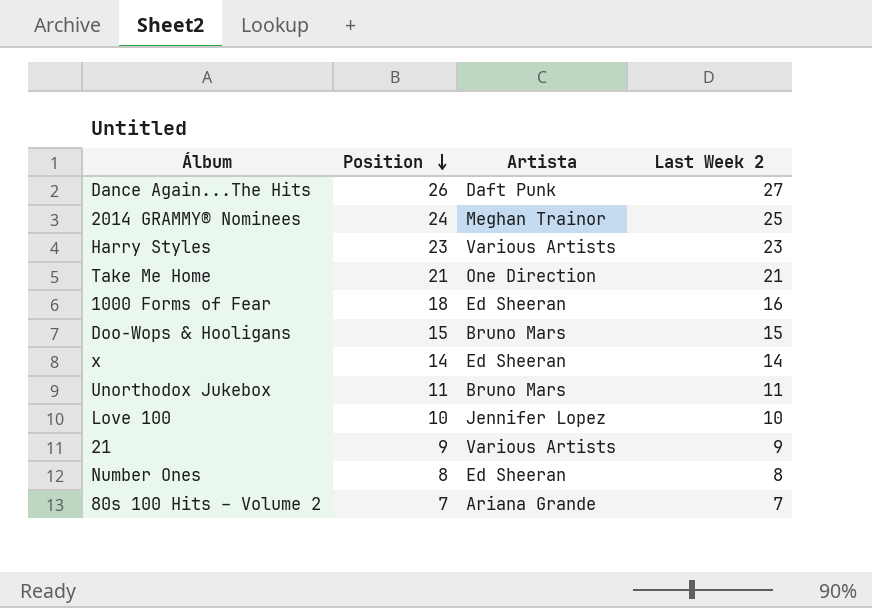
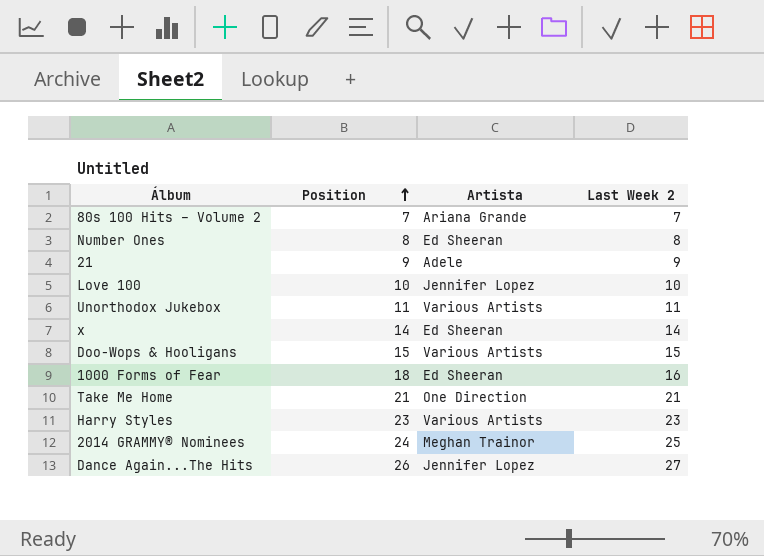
row order: Position descending -> Position ascending
21 | Artista: Various Artists -> Adele
Unorthodox Jukebox | Artista: Bruno Mars -> Various Artists
Doo-Wops & Hooligans | Artista: Bruno Mars -> Various Artists
Dance Again...The Hits | Artista: Daft Punk -> Jennifer Lopez

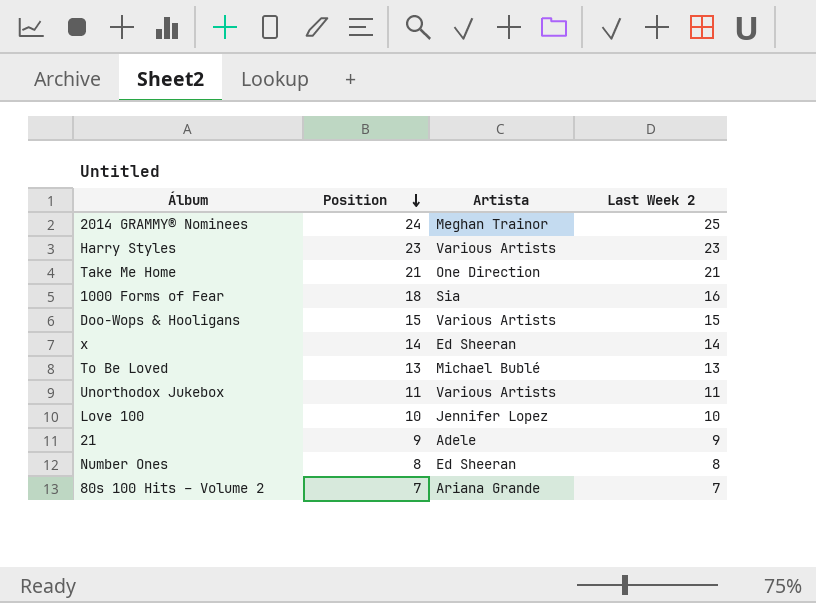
row order: Position ascending -> Position descending
row Dance Again...The Hits: 26 | Jennifer Lopez | 27 -> none
1000 Forms of Fear | Artista: Ed Sheeran -> Sia
row To Be Loved: none -> 13 | Michael Bublé | 13

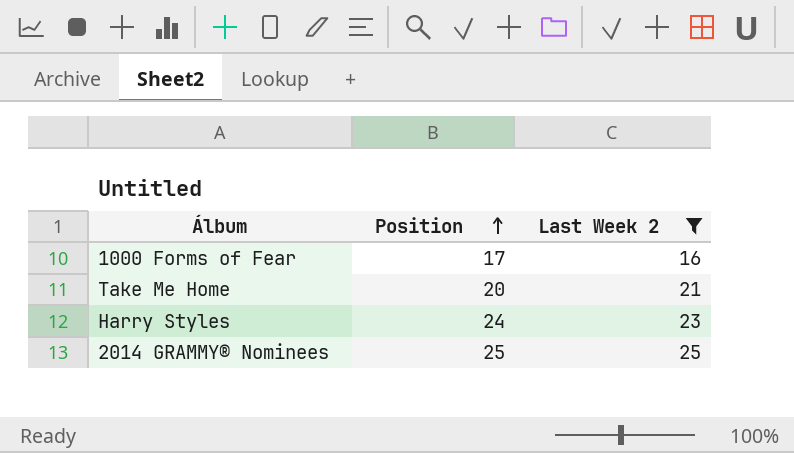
filter: none -> Last Week 2 >= 16
row order: Position descending -> Position ascending
column Artista | position: 3 -> none
1000 Forms of Fear | Position: 18 -> 17
Take Me Home | Position: 21 -> 20
Harry Styles | Position: 23 -> 24
2014 GRAMMY® Nominees | Position: 24 -> 25

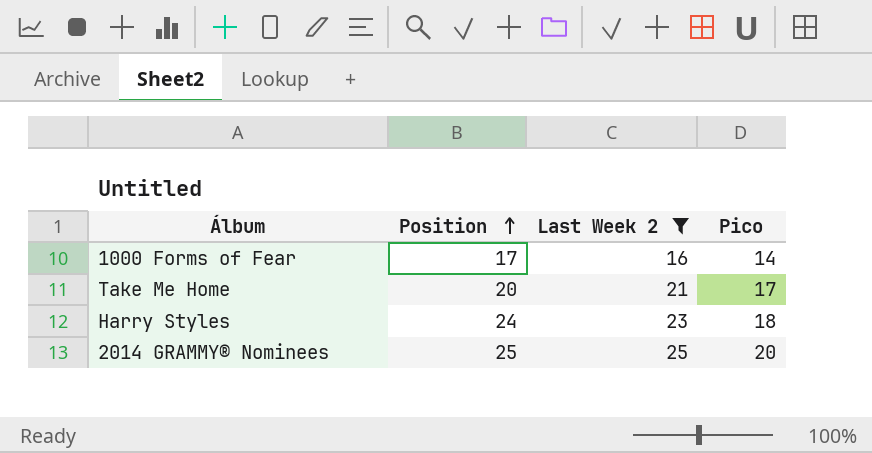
column Pico | position: none -> 4

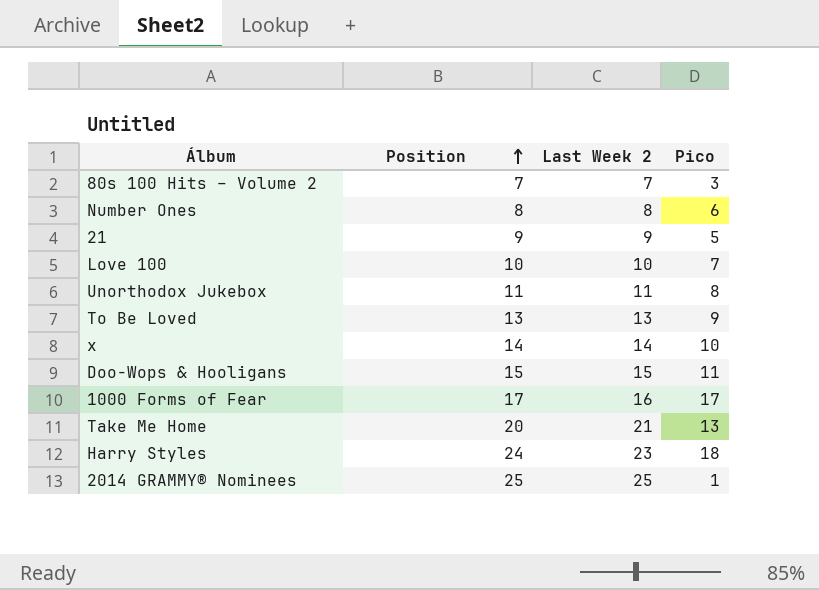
filter: Last Week 2 >= 16 -> none
1000 Forms of Fear | Pico: 14 -> 17
Take Me Home | Pico: 17 -> 13
2014 GRAMMY® Nominees | Pico: 20 -> 1

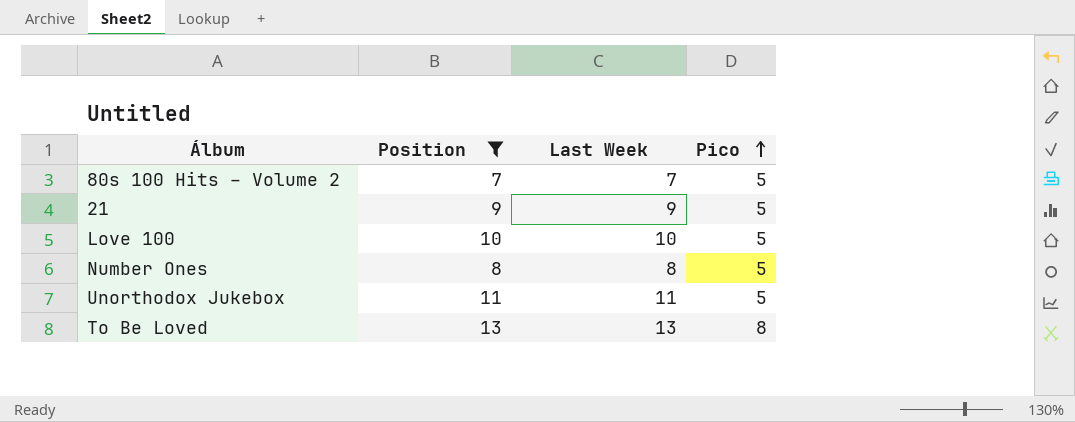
filter: none -> Position <= 13
row order: Position ascending -> Pico ascending
column name: Last Week 2 -> Last Week
80s 100 Hits – Volume 2 | Pico: 3 -> 5
Love 100 | Pico: 7 -> 5
Number Ones | Pico: 6 -> 5
Unorthodox Jukebox | Pico: 8 -> 5
To Be Loved | Pico: 9 -> 8

